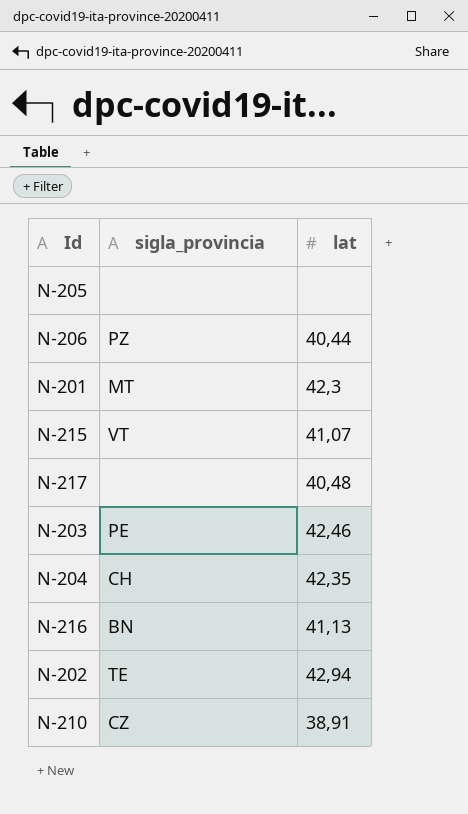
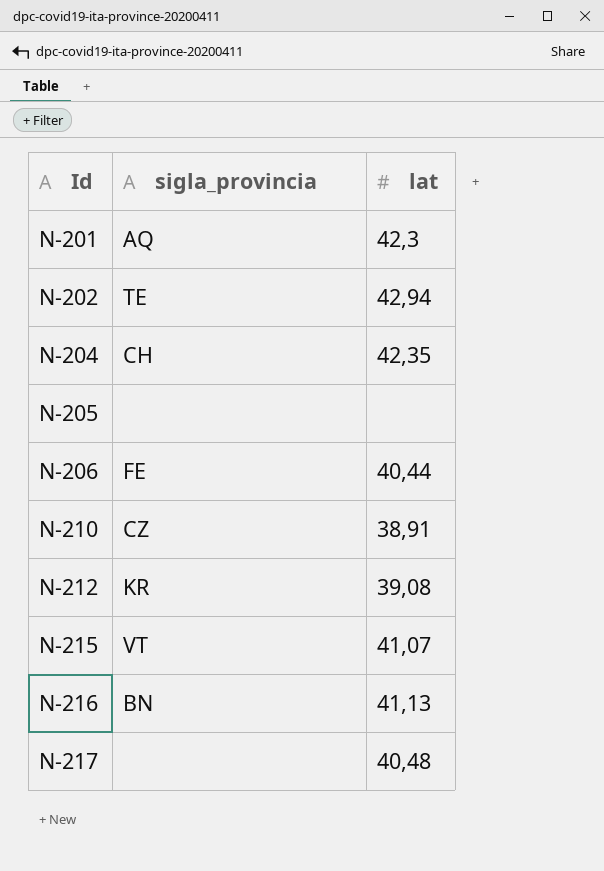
row order: none -> Id ascending
row N-203: PE | 42,46 -> none
N-201 | sigla_provincia: MT -> AQ
N-206 | sigla_provincia: PZ -> FE
row N-212: none -> KR | 39,08

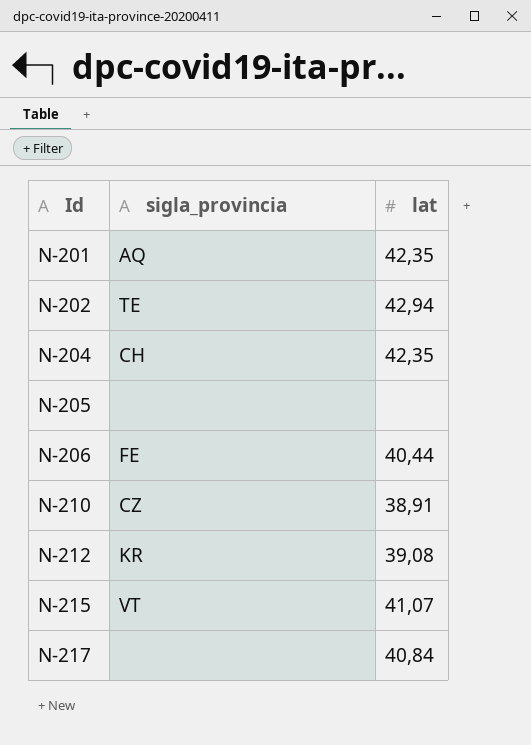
row N-216: BN | 41,13 -> none
N-201 | lat: 42,3 -> 42,35
N-217 | lat: 40,48 -> 40,84

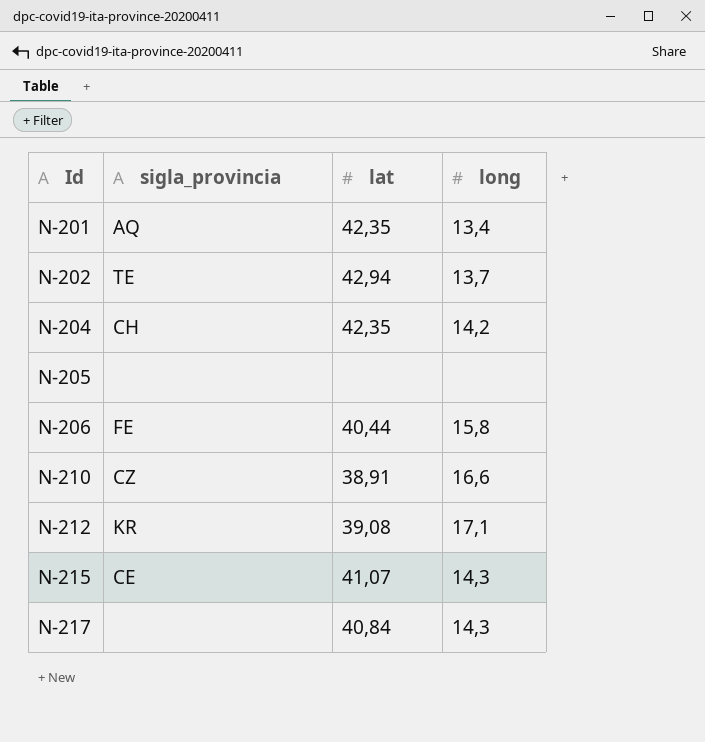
column long | position: none -> 4
N-215 | sigla_provincia: VT -> CE

